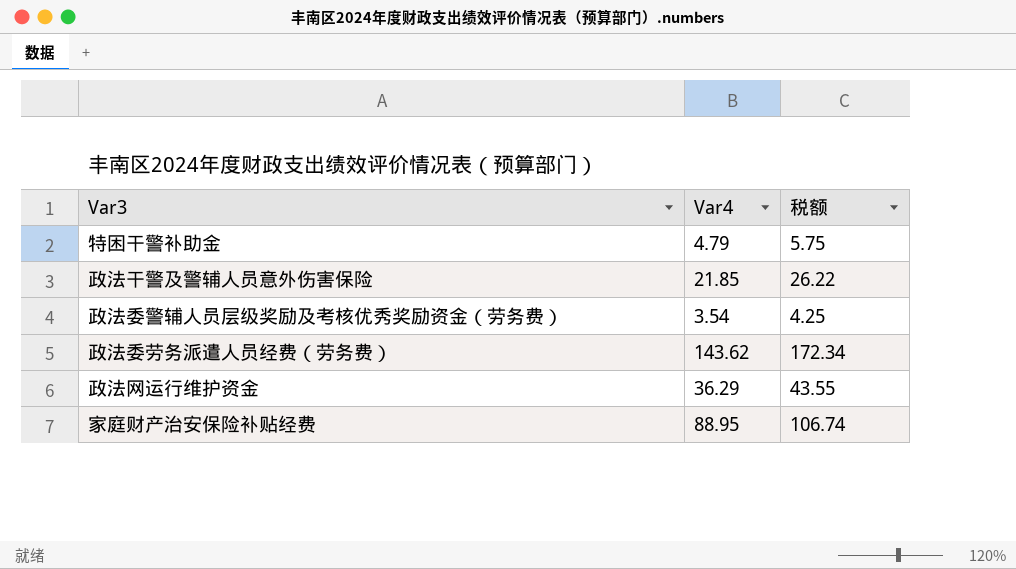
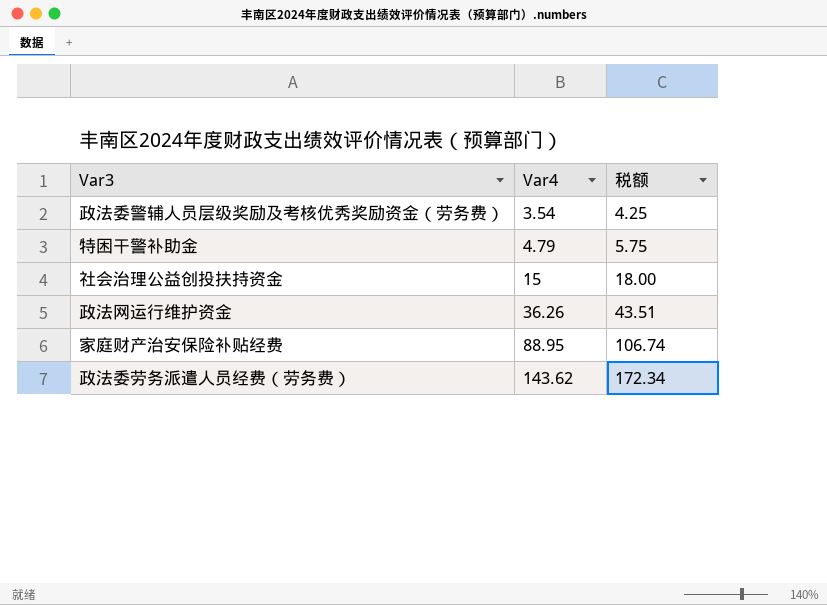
row order: none -> Var4 ascending
row 政法干警及警辅人员意外伤害保险: 21.85 | 26.22 -> none
row 社会治理公益创投扶持资金: none -> 15 | 18.00
政法网运行维护资金 | Var4: 36.29 -> 36.26
政法网运行维护资金 | 税额: 43.55 -> 43.51

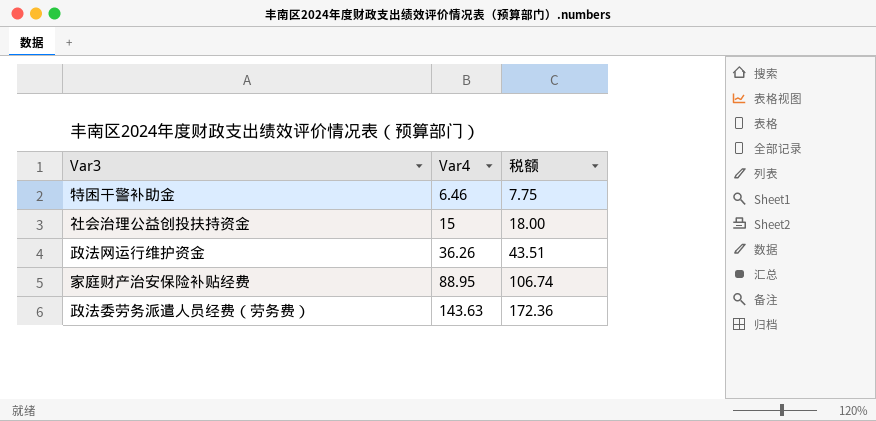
row 政法委警辅人员层级奖励及考核优秀奖励资金（劳务费）: 3.54 | 4.25 -> none
特困干警补助金 | Var4: 4.79 -> 6.46
特困干警补助金 | 税额: 5.75 -> 7.75
政法委劳务派遣人员经费（劳务费） | Var4: 143.62 -> 143.63
政法委劳务派遣人员经费（劳务费） | 税额: 172.34 -> 172.36

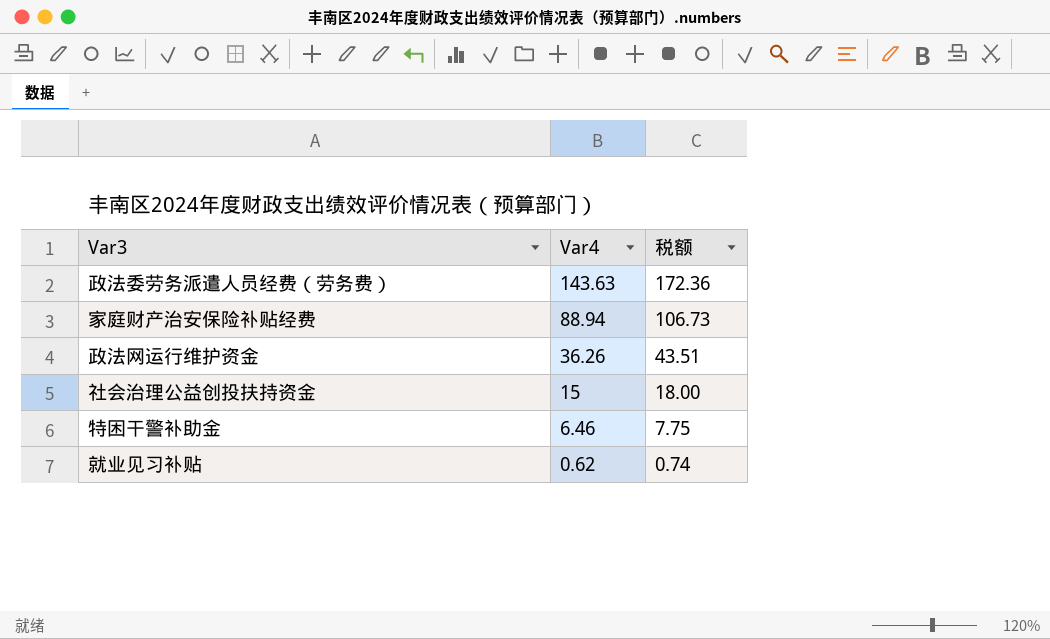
row order: Var4 ascending -> Var4 descending
家庭财产治安保险补贴经费 | Var4: 88.95 -> 88.94
家庭财产治安保险补贴经费 | 税额: 106.74 -> 106.73
row 就业见习补贴: none -> 0.62 | 0.74

